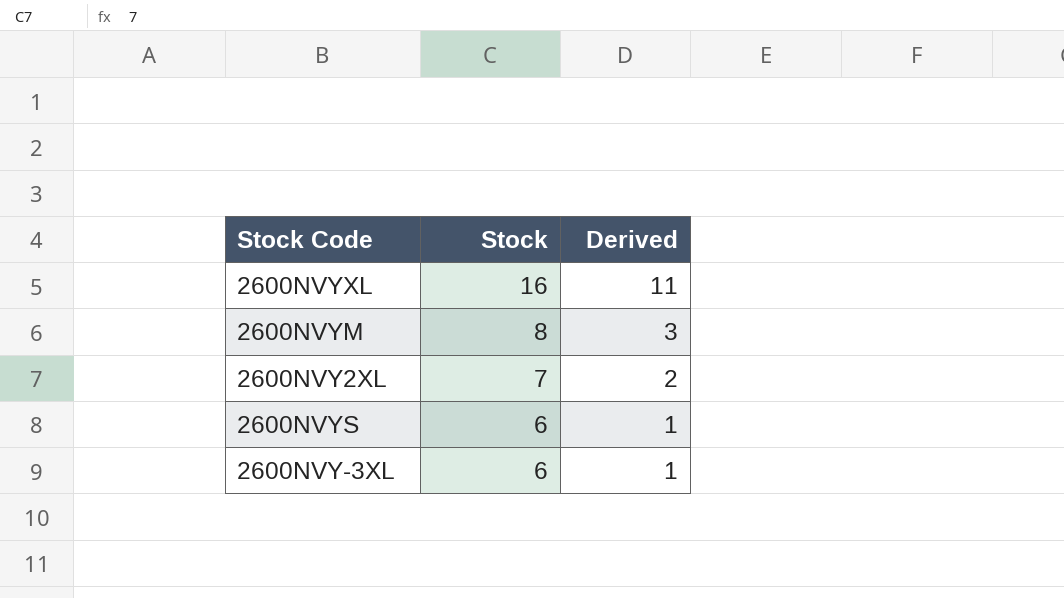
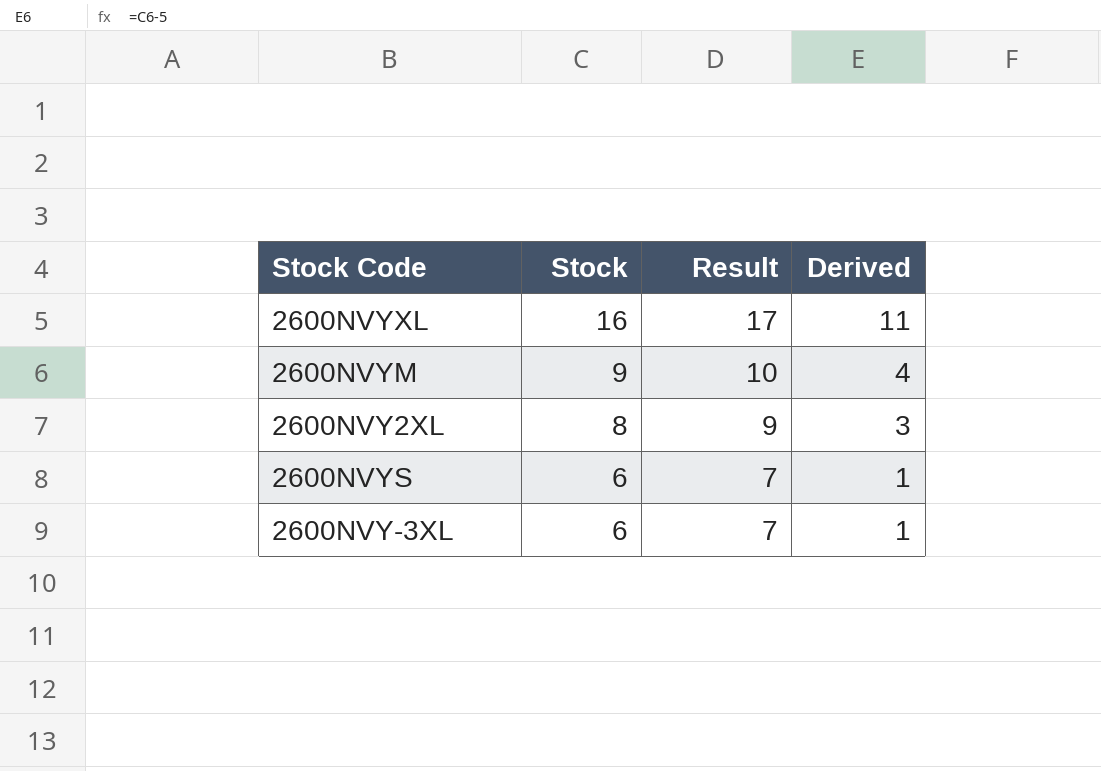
column Result | formula: none -> [Stock] + 1
2600NVYM | Stock: 8 -> 9
2600NVYM | Derived: 3 -> 4
2600NVY2XL | Stock: 7 -> 8
2600NVY2XL | Derived: 2 -> 3

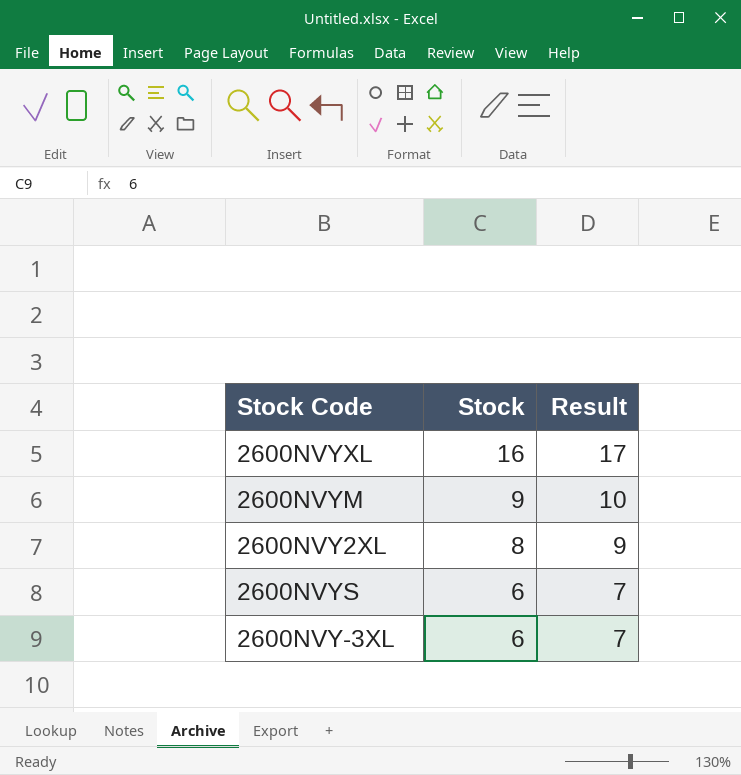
column Derived | formula: [Stock] - 5 -> none

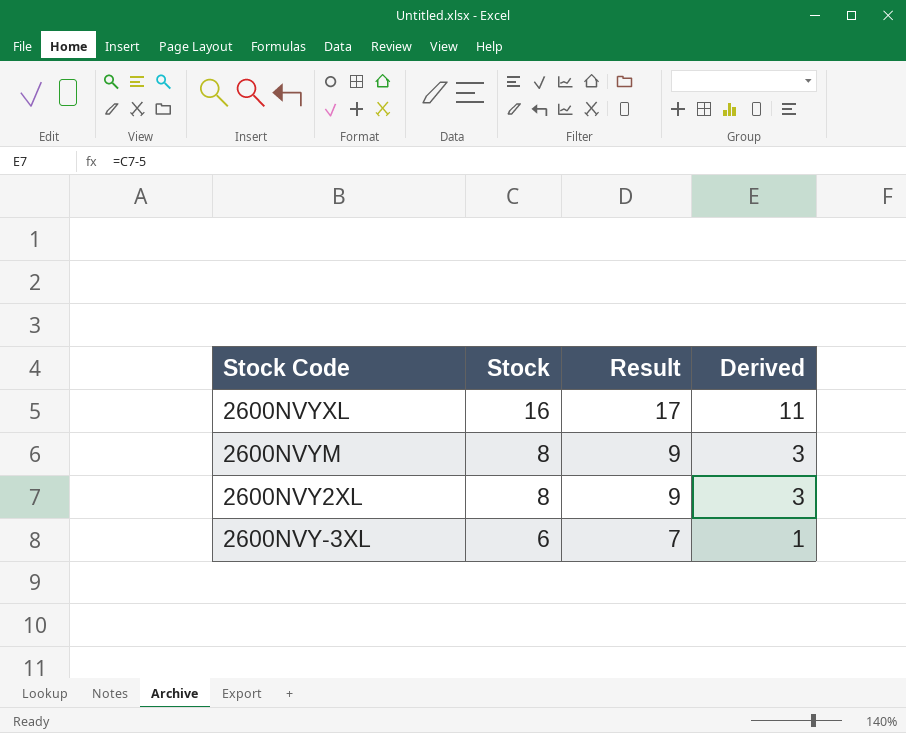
column Derived | formula: none -> [Stock] - 5
row 2600NVYS: 6 | 7 -> none
2600NVYM | Stock: 9 -> 8
2600NVYM | Result: 10 -> 9

